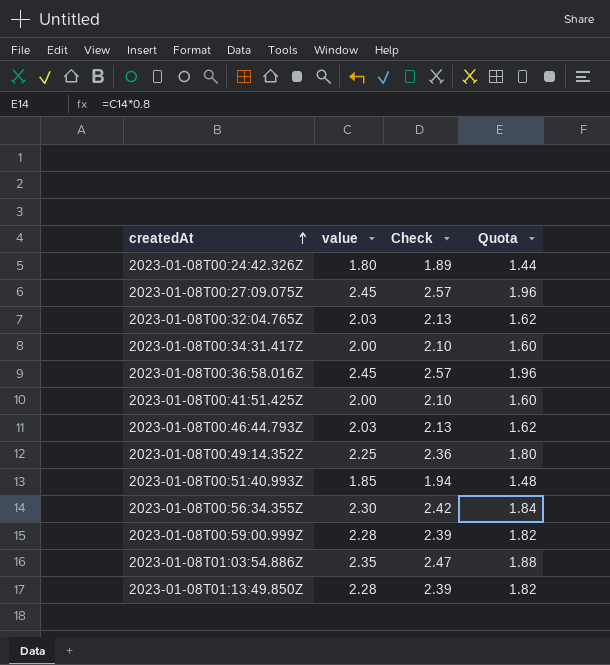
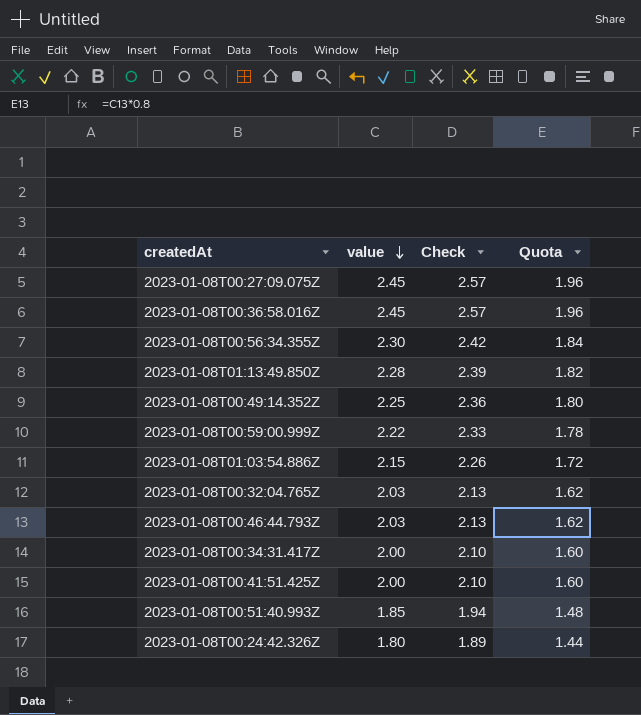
row order: createdAt ascending -> value descending
2023-01-08T00:59:00.999Z | value: 2.28 -> 2.22
2023-01-08T00:59:00.999Z | Check: 2.39 -> 2.33
2023-01-08T00:59:00.999Z | Quota: 1.82 -> 1.78
2023-01-08T01:03:54.886Z | value: 2.35 -> 2.15
2023-01-08T01:03:54.886Z | Check: 2.47 -> 2.26
2023-01-08T01:03:54.886Z | Quota: 1.88 -> 1.72

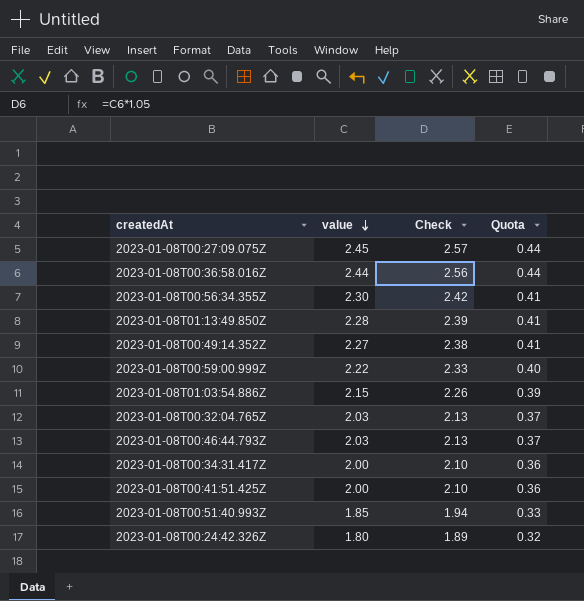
column Quota | formula: [value] * 0.8 -> [value] * 0.18
2023-01-08T00:36:58.016Z | value: 2.45 -> 2.44
2023-01-08T00:36:58.016Z | Check: 2.57 -> 2.56
2023-01-08T00:49:14.352Z | value: 2.25 -> 2.27
2023-01-08T00:49:14.352Z | Check: 2.36 -> 2.38

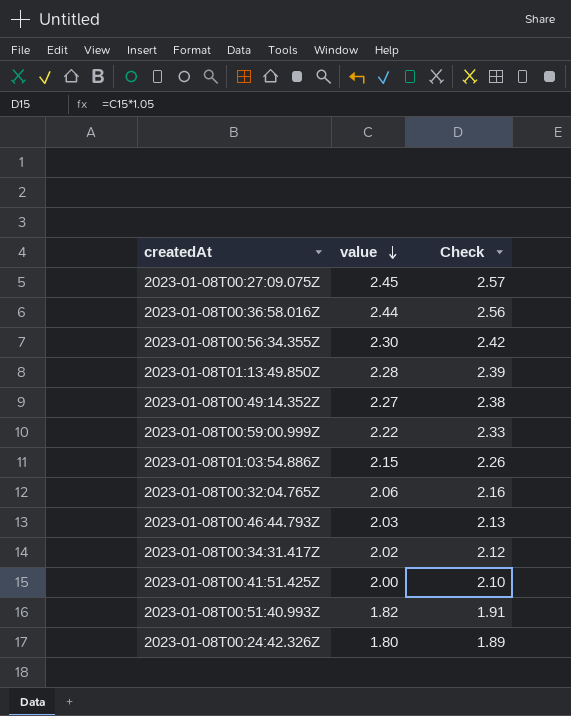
column Quota | formula: [value] * 0.18 -> none
2023-01-08T00:32:04.765Z | value: 2.03 -> 2.06
2023-01-08T00:32:04.765Z | Check: 2.13 -> 2.16
2023-01-08T00:34:31.417Z | value: 2.00 -> 2.02
2023-01-08T00:34:31.417Z | Check: 2.10 -> 2.12
2023-01-08T00:51:40.993Z | value: 1.85 -> 1.82
2023-01-08T00:51:40.993Z | Check: 1.94 -> 1.91

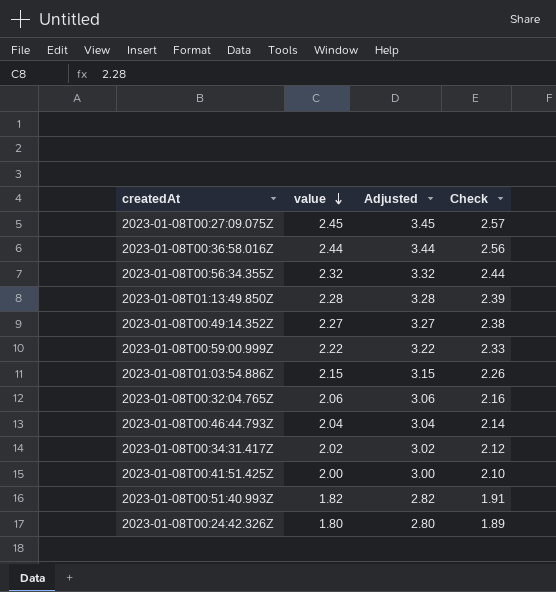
column Adjusted | formula: none -> [value] + 1
2023-01-08T00:56:34.355Z | value: 2.30 -> 2.32
2023-01-08T00:56:34.355Z | Check: 2.42 -> 2.44
2023-01-08T00:46:44.793Z | value: 2.03 -> 2.04
2023-01-08T00:46:44.793Z | Check: 2.13 -> 2.14

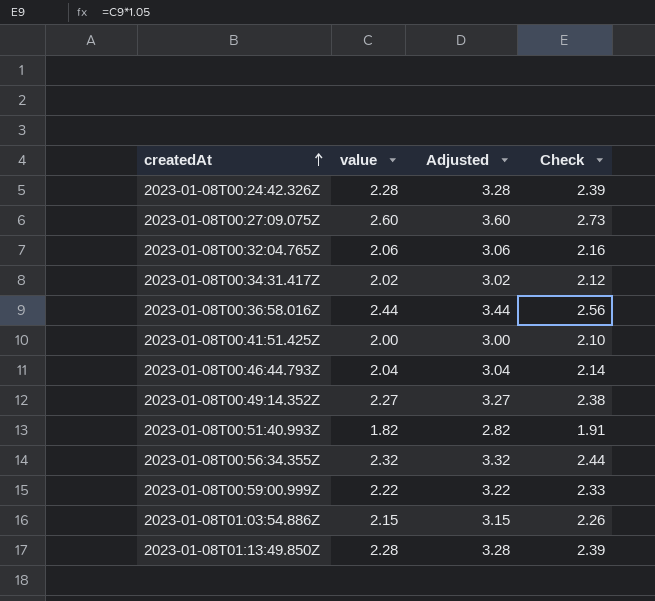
row order: value descending -> createdAt ascending
2023-01-08T00:24:42.326Z | value: 1.80 -> 2.28
2023-01-08T00:24:42.326Z | Adjusted: 2.80 -> 3.28
2023-01-08T00:24:42.326Z | Check: 1.89 -> 2.39
2023-01-08T00:27:09.075Z | value: 2.45 -> 2.60
2023-01-08T00:27:09.075Z | Adjusted: 3.45 -> 3.60
2023-01-08T00:27:09.075Z | Check: 2.57 -> 2.73

